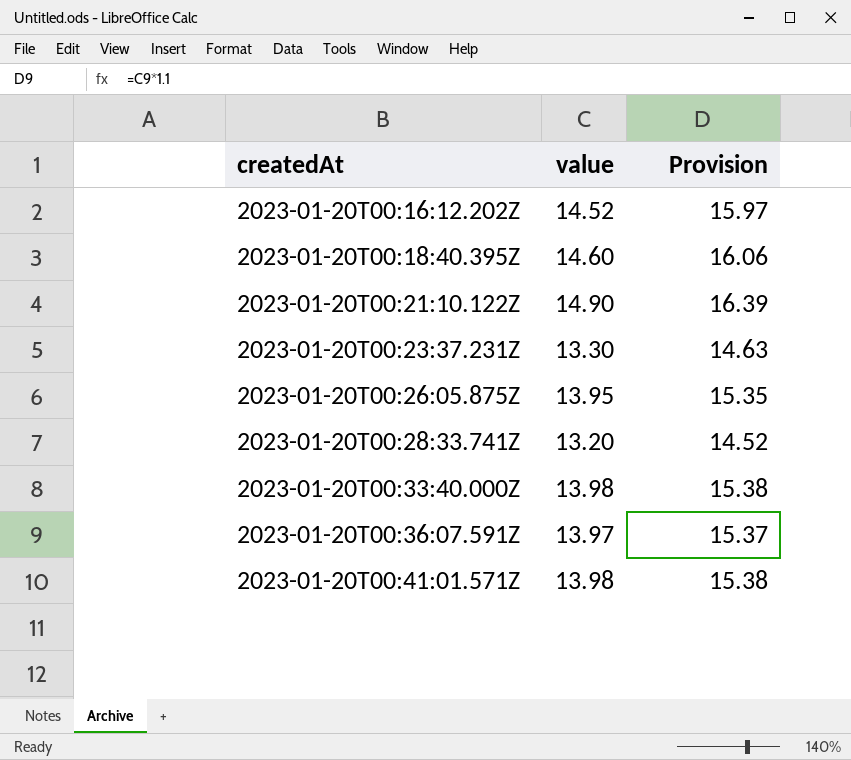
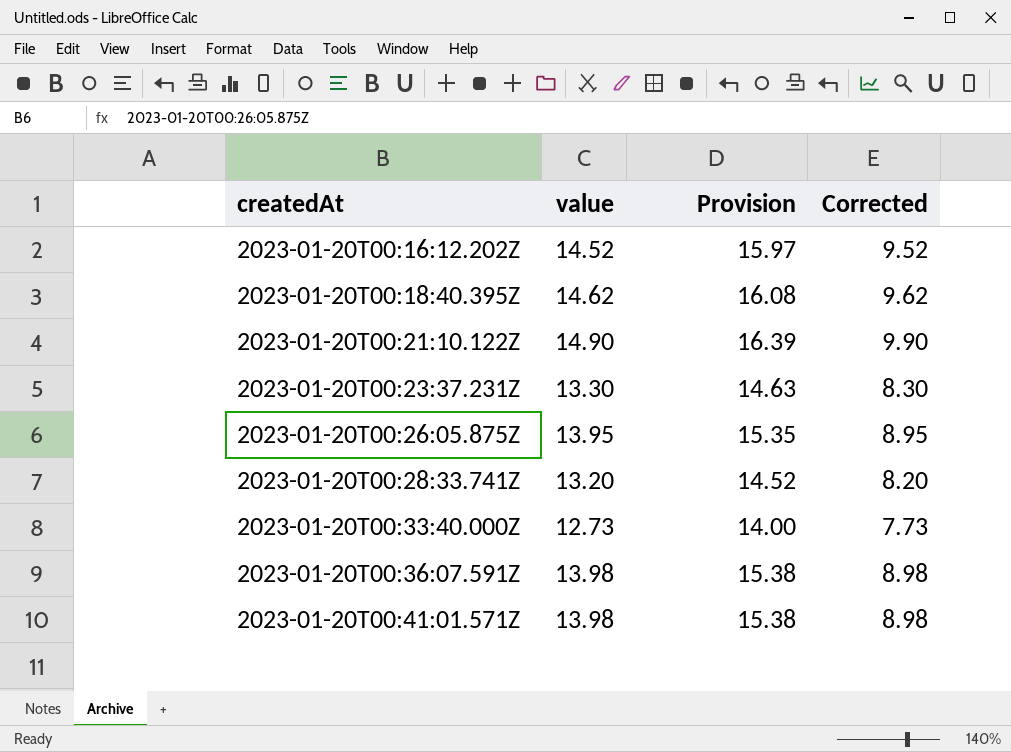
column Corrected | formula: none -> [value] - 5
2023-01-20T00:18:40.395Z | value: 14.60 -> 14.62
2023-01-20T00:18:40.395Z | Provision: 16.06 -> 16.08
2023-01-20T00:33:40.000Z | value: 13.98 -> 12.73
2023-01-20T00:33:40.000Z | Provision: 15.38 -> 14.00
2023-01-20T00:36:07.591Z | value: 13.97 -> 13.98
2023-01-20T00:36:07.591Z | Provision: 15.37 -> 15.38

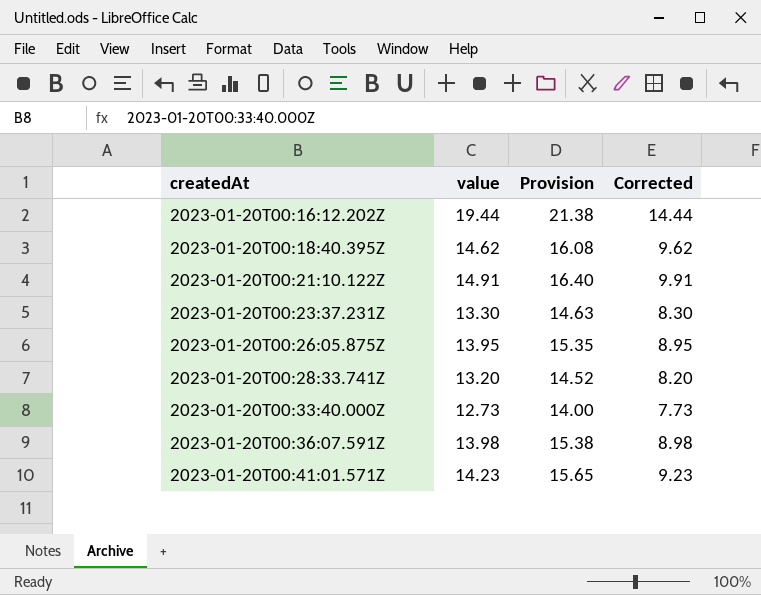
2023-01-20T00:16:12.202Z | value: 14.52 -> 19.44
2023-01-20T00:16:12.202Z | Provision: 15.97 -> 21.38
2023-01-20T00:16:12.202Z | Corrected: 9.52 -> 14.44
2023-01-20T00:21:10.122Z | value: 14.90 -> 14.91
2023-01-20T00:21:10.122Z | Provision: 16.39 -> 16.40
2023-01-20T00:21:10.122Z | Corrected: 9.90 -> 9.91
2023-01-20T00:41:01.571Z | value: 13.98 -> 14.23
2023-01-20T00:41:01.571Z | Provision: 15.38 -> 15.65
2023-01-20T00:41:01.571Z | Corrected: 8.98 -> 9.23

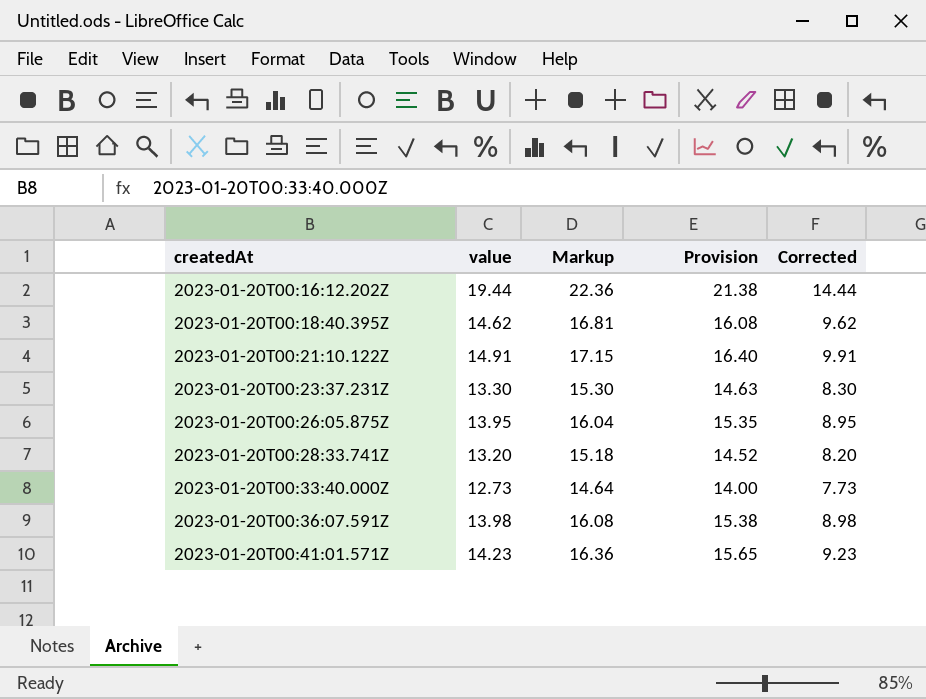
column Markup | formula: none -> [value] * 1.15

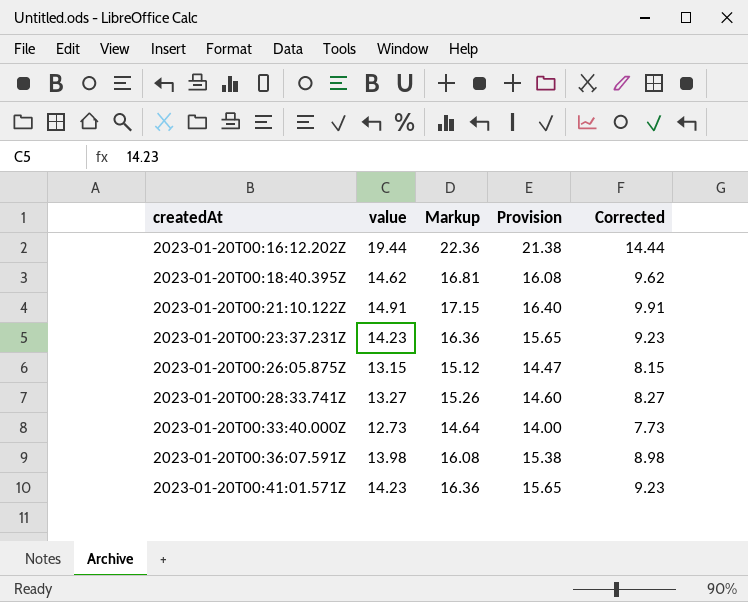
2023-01-20T00:23:37.231Z | value: 13.30 -> 14.23
2023-01-20T00:23:37.231Z | Markup: 15.30 -> 16.36
2023-01-20T00:23:37.231Z | Provision: 14.63 -> 15.65
2023-01-20T00:23:37.231Z | Corrected: 8.30 -> 9.23
2023-01-20T00:26:05.875Z | value: 13.95 -> 13.15
2023-01-20T00:26:05.875Z | Markup: 16.04 -> 15.12
2023-01-20T00:26:05.875Z | Provision: 15.35 -> 14.47
2023-01-20T00:26:05.875Z | Corrected: 8.95 -> 8.15
2023-01-20T00:28:33.741Z | value: 13.20 -> 13.27
2023-01-20T00:28:33.741Z | Markup: 15.18 -> 15.26
2023-01-20T00:28:33.741Z | Provision: 14.52 -> 14.60
2023-01-20T00:28:33.741Z | Corrected: 8.20 -> 8.27

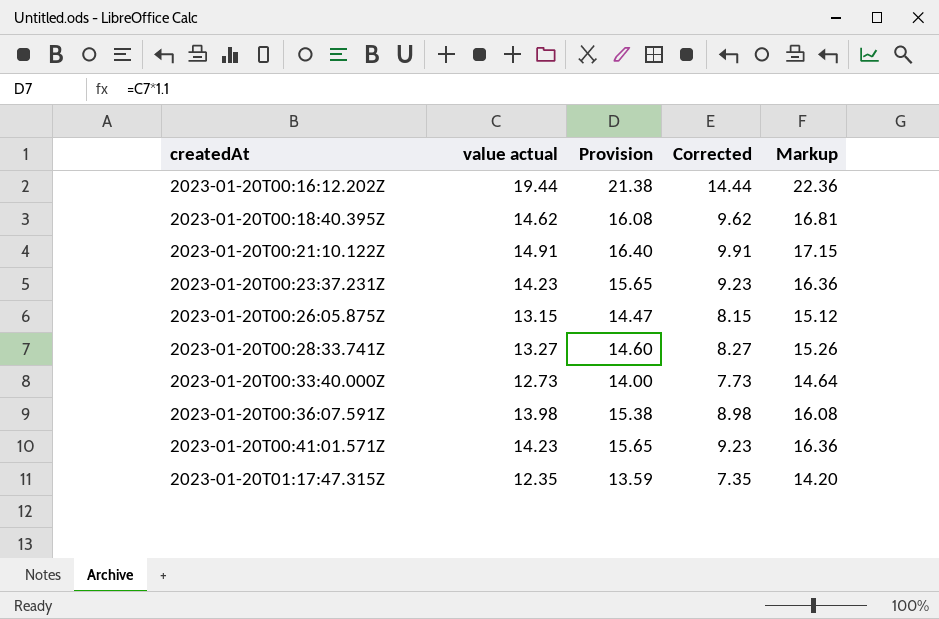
column name: value -> value actual
column Markup | position: 3 -> 5
row 2023-01-20T01:17:47.315Z: none -> 12.35 | 13.59 | 7.35 | 14.20

